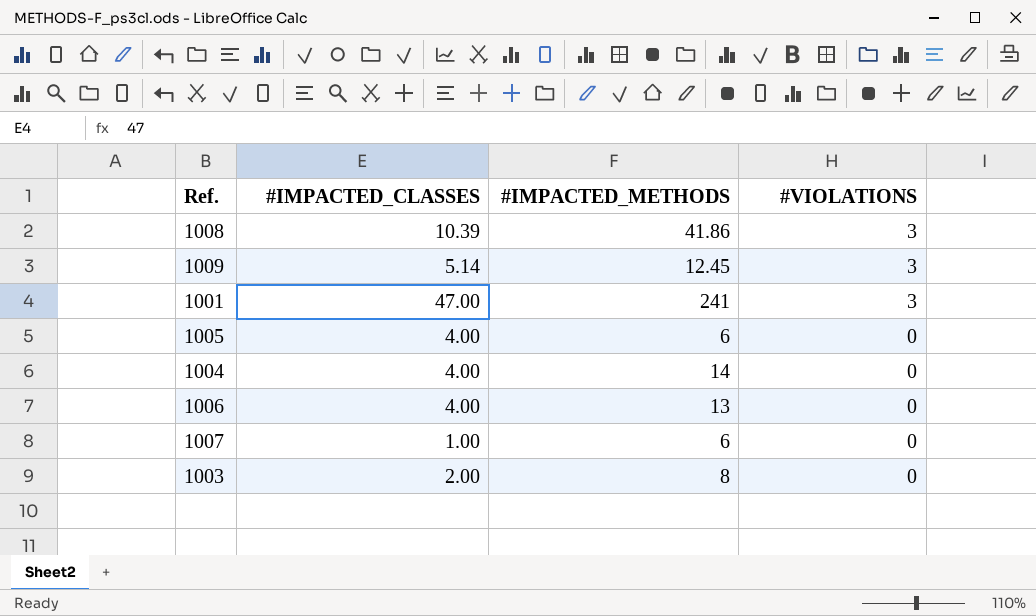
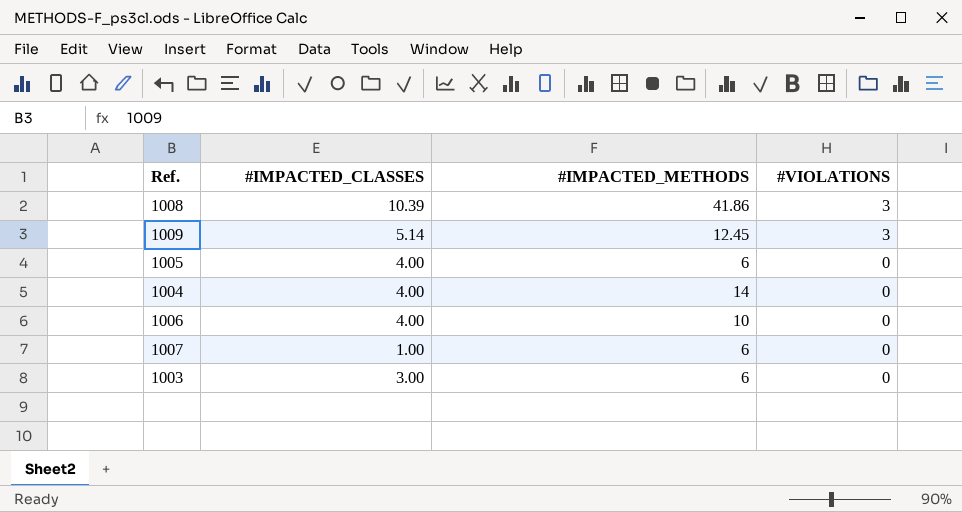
row 1001: 47.00 | 241 | 3 -> none
1006 | #IMPACTED_METHODS: 13 -> 10
1003 | #IMPACTED_CLASSES: 2.00 -> 3.00
1003 | #IMPACTED_METHODS: 8 -> 6

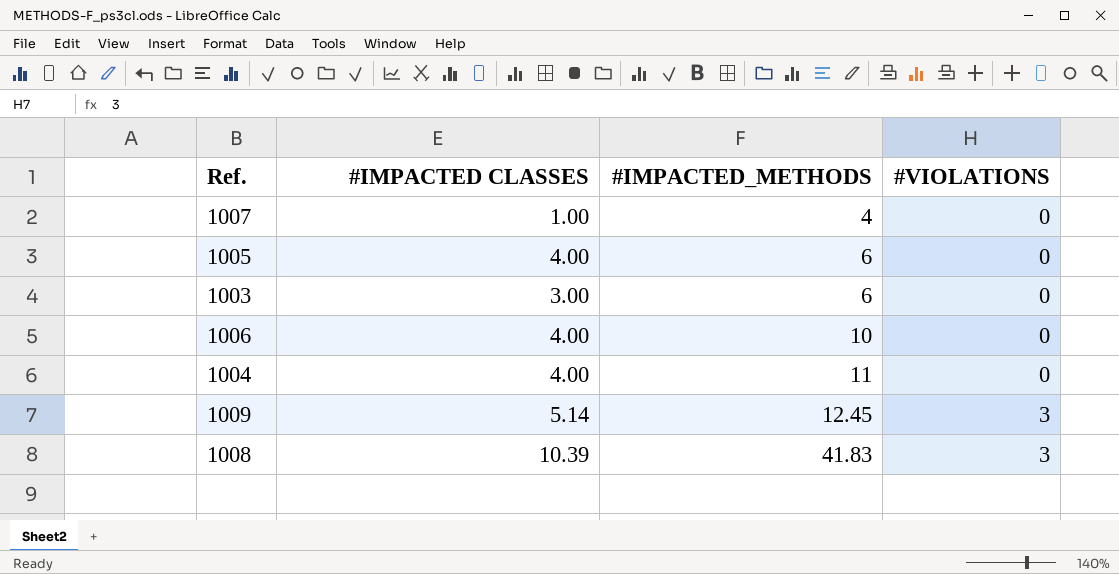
row order: #VIOLATIONS descending -> #IMPACTED_METHODS ascending
column name: #IMPACTED_CLASSES -> #IMPACTED CLASSES
1007 | #IMPACTED_METHODS: 6 -> 4
1004 | #IMPACTED_METHODS: 14 -> 11
1008 | #IMPACTED_METHODS: 41.86 -> 41.83

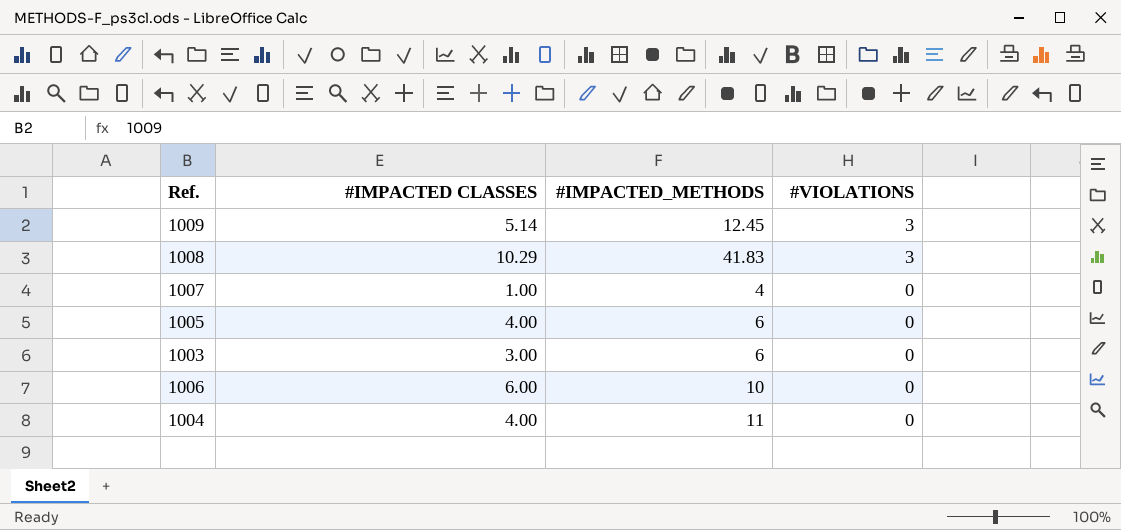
row order: #IMPACTED_METHODS ascending -> #VIOLATIONS descending
1008 | #IMPACTED CLASSES: 10.39 -> 10.29
1006 | #IMPACTED CLASSES: 4.00 -> 6.00

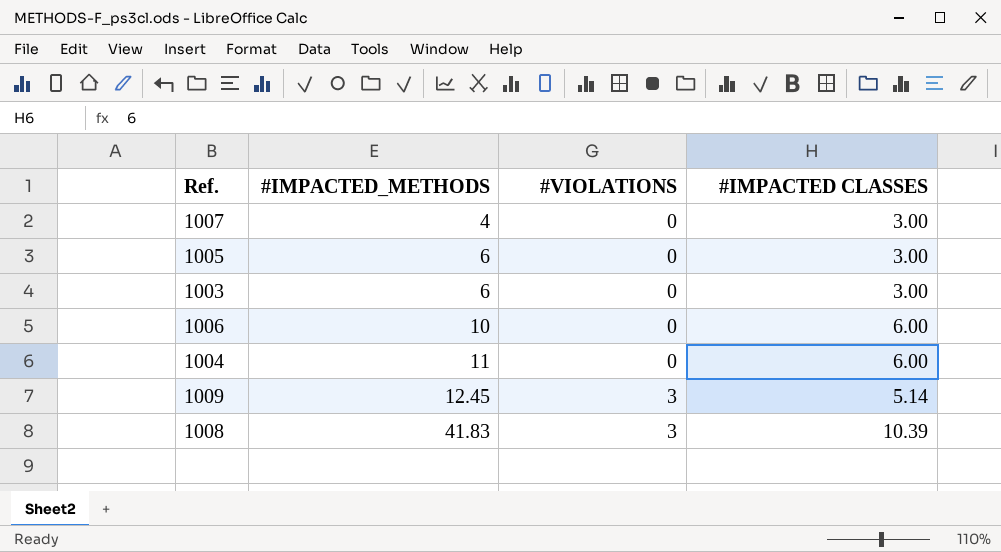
row order: #VIOLATIONS descending -> #IMPACTED_METHODS ascending
column #IMPACTED CLASSES | position: 2 -> 4
1007 | #IMPACTED CLASSES: 1.00 -> 3.00
1005 | #IMPACTED CLASSES: 4.00 -> 3.00
1004 | #IMPACTED CLASSES: 4.00 -> 6.00
1008 | #IMPACTED CLASSES: 10.29 -> 10.39

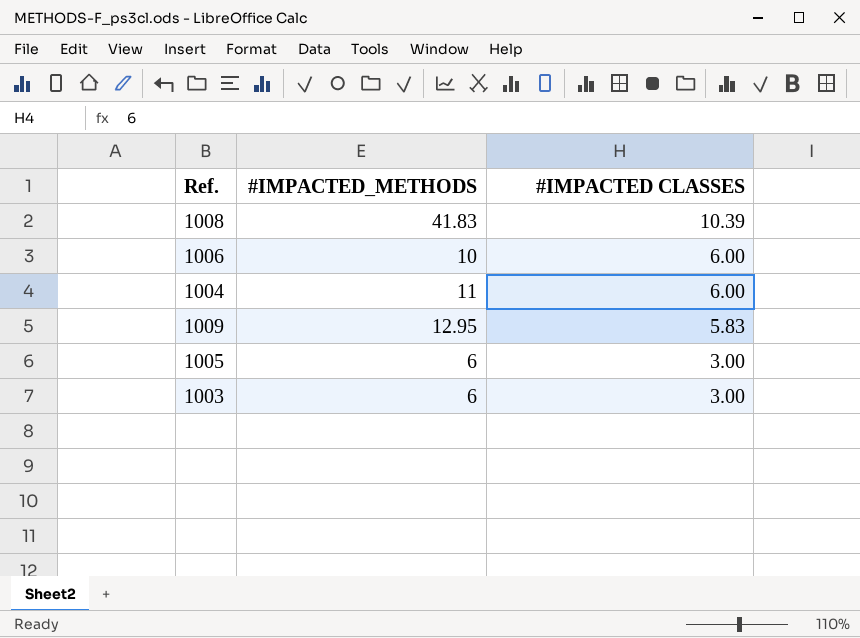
row order: #IMPACTED_METHODS ascending -> #IMPACTED CLASSES descending
column #VIOLATIONS | position: 3 -> none
row 1007: 4 | 0 | 3.00 -> none
1009 | #IMPACTED_METHODS: 12.45 -> 12.95
1009 | #IMPACTED CLASSES: 5.14 -> 5.83

